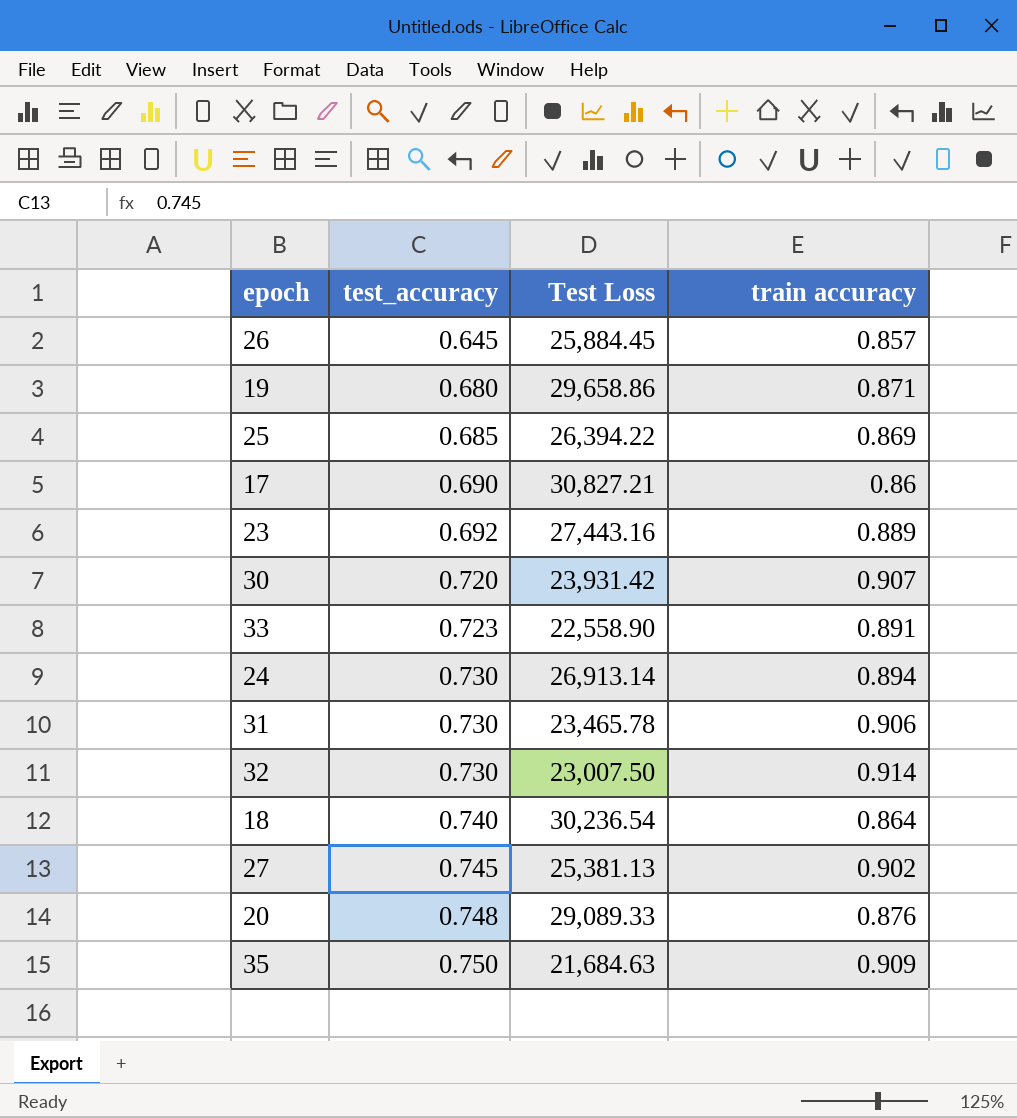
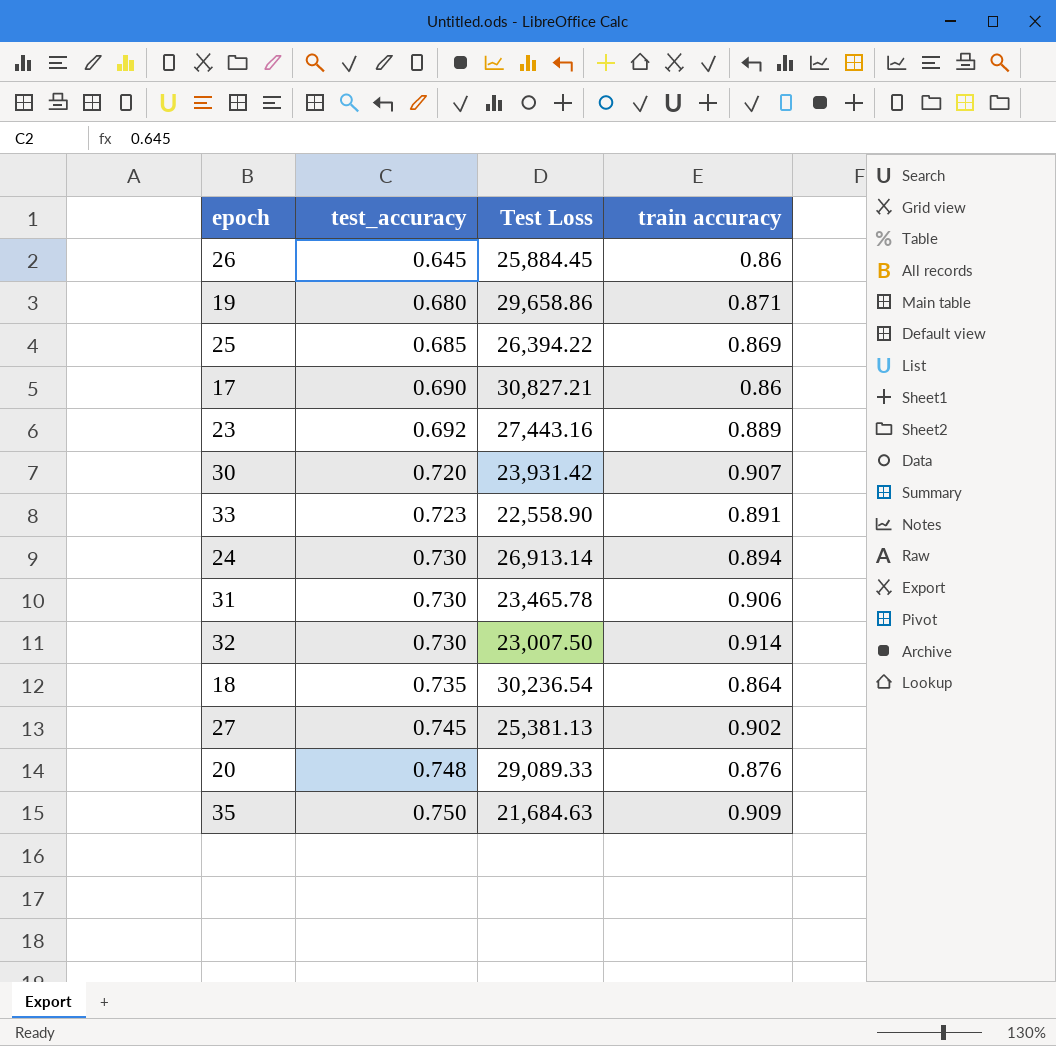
26 | train accuracy: 0.857 -> 0.86
18 | test_accuracy: 0.740 -> 0.735

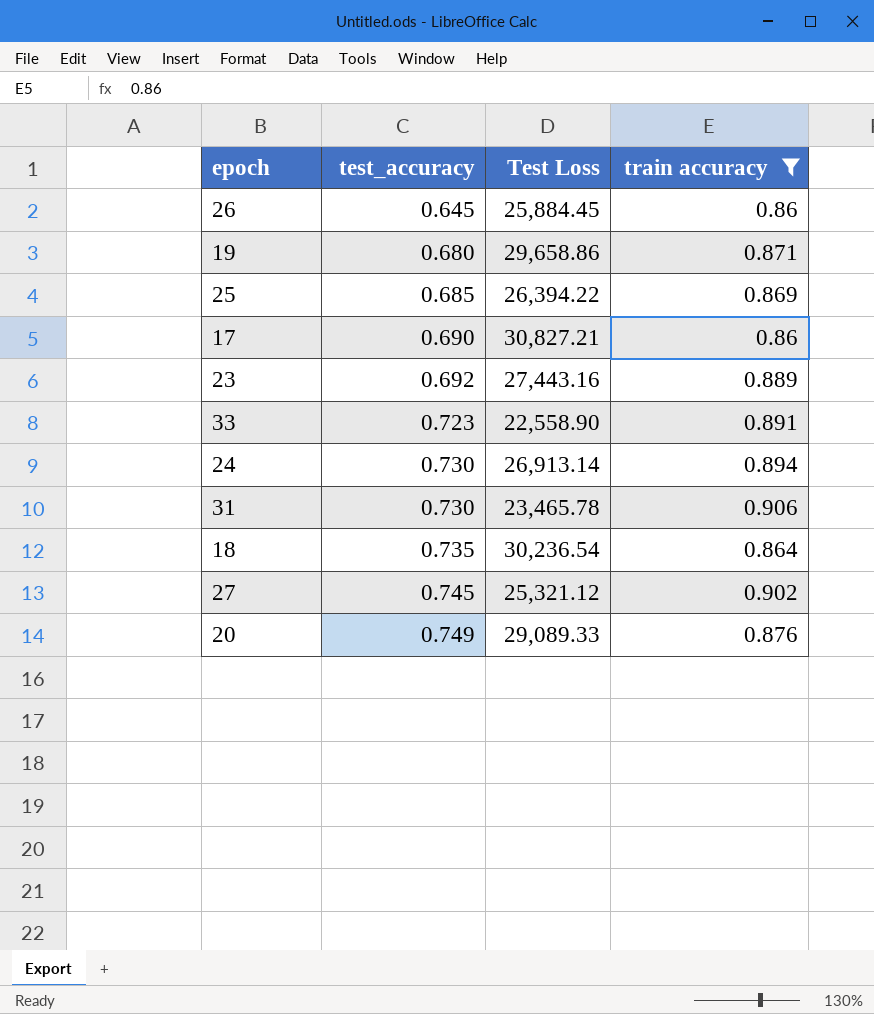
filter: none -> train accuracy <= 0.906
27 | Test Loss: 25,381.13 -> 25,321.12
20 | test_accuracy: 0.748 -> 0.749

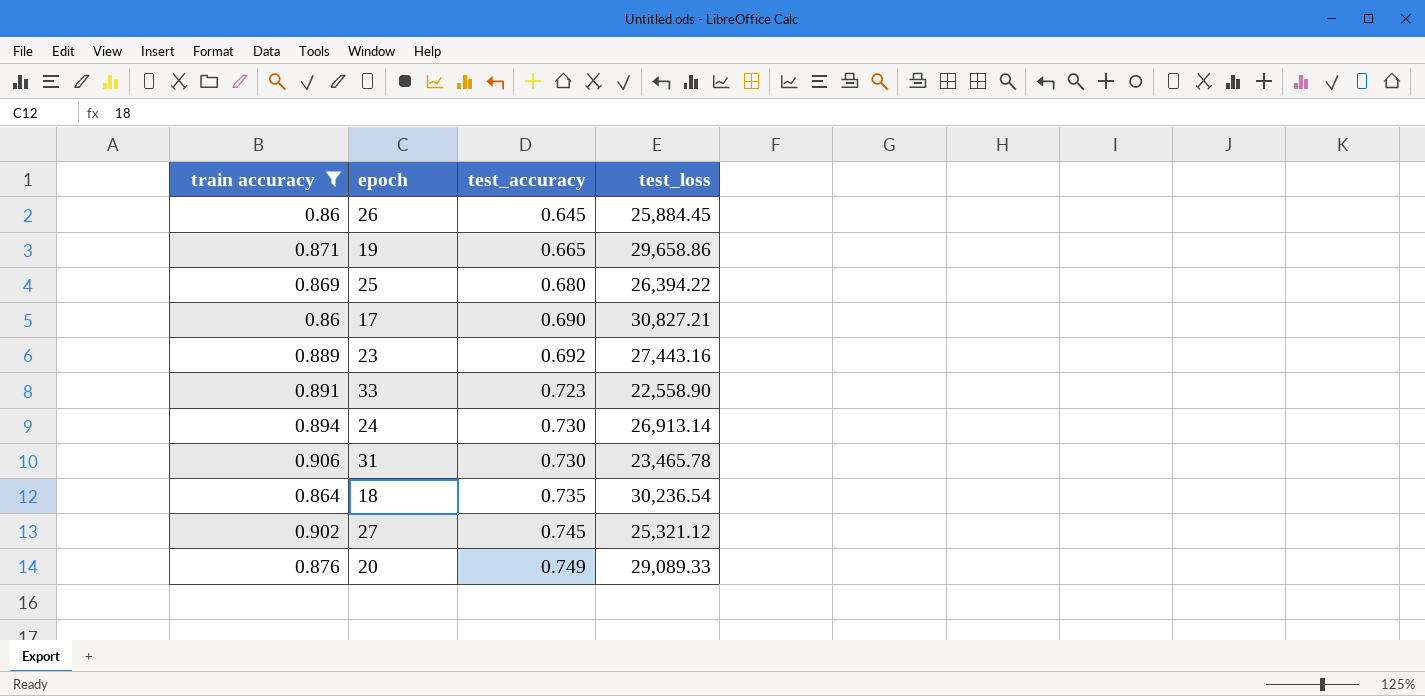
column train accuracy | position: 4 -> 1
column name: Test Loss -> test_loss
19 | test_accuracy: 0.680 -> 0.665
25 | test_accuracy: 0.685 -> 0.680

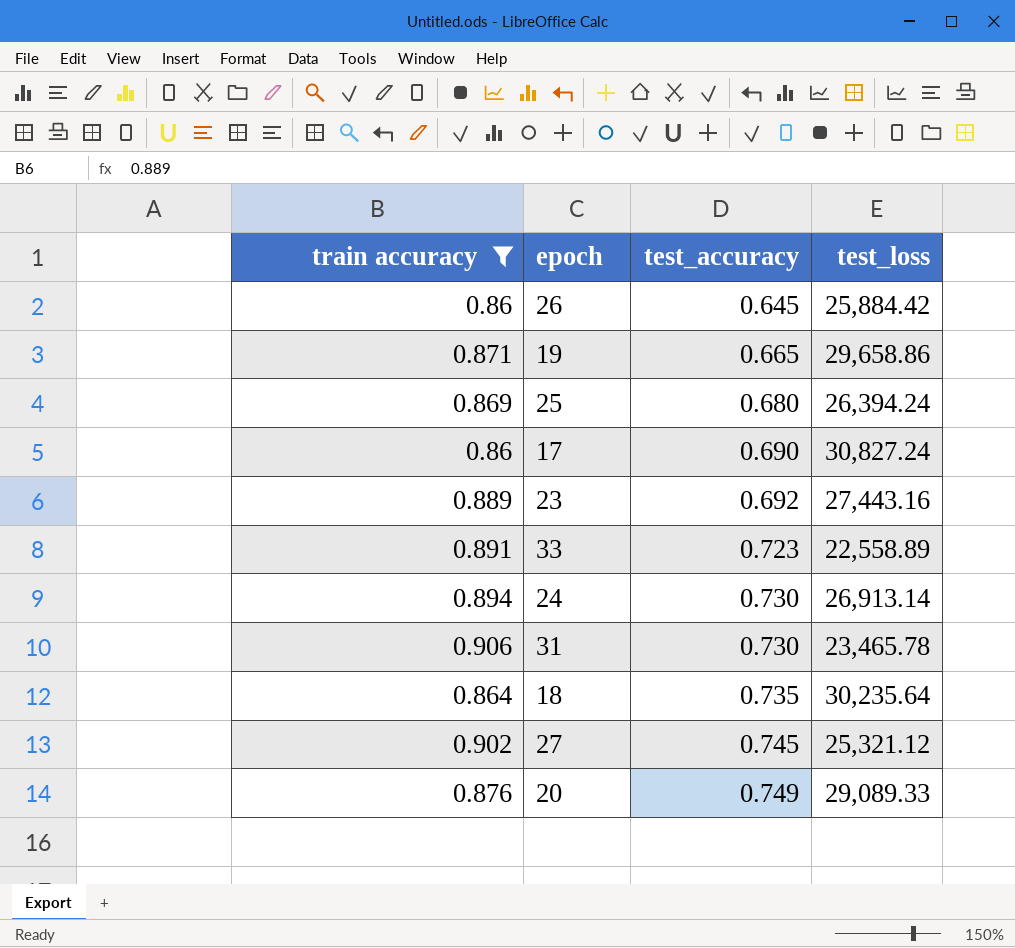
26 | test_loss: 25,884.45 -> 25,884.42
25 | test_loss: 26,394.22 -> 26,394.24
17 | test_loss: 30,827.21 -> 30,827.24
33 | test_loss: 22,558.90 -> 22,558.89
18 | test_loss: 30,236.54 -> 30,235.64

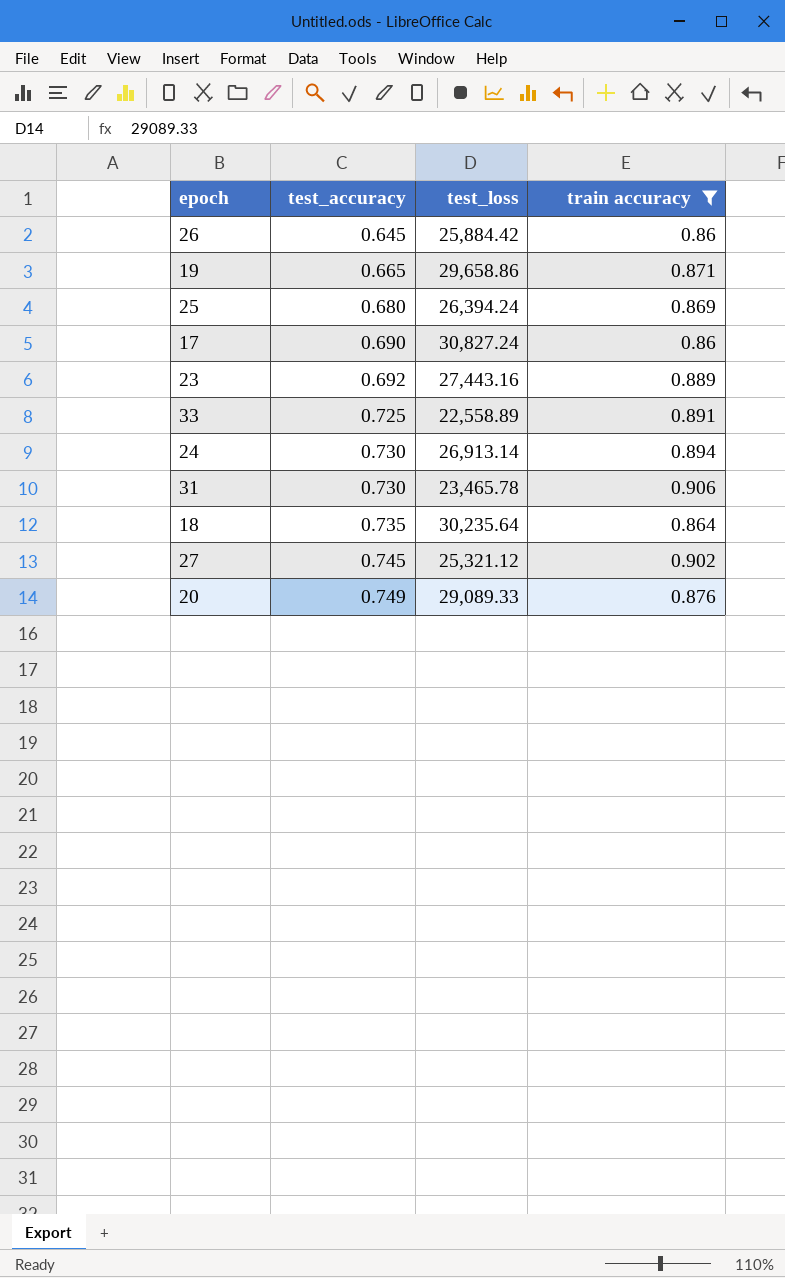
column train accuracy | position: 1 -> 4
33 | test_accuracy: 0.723 -> 0.725

